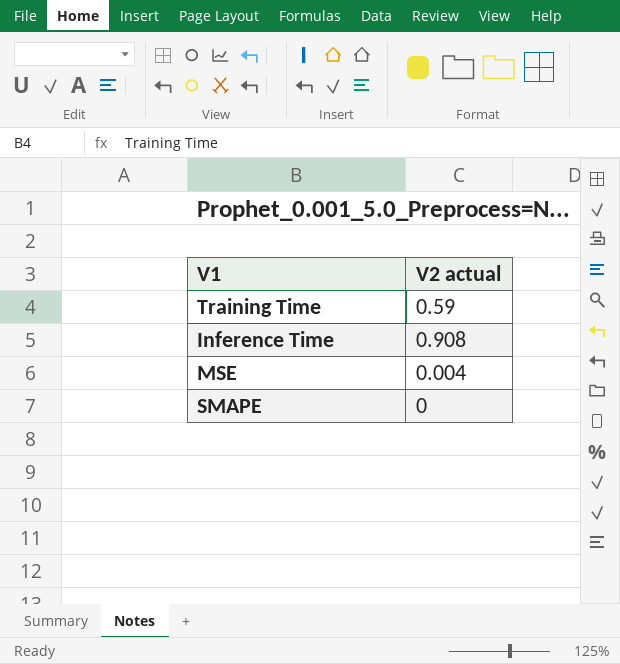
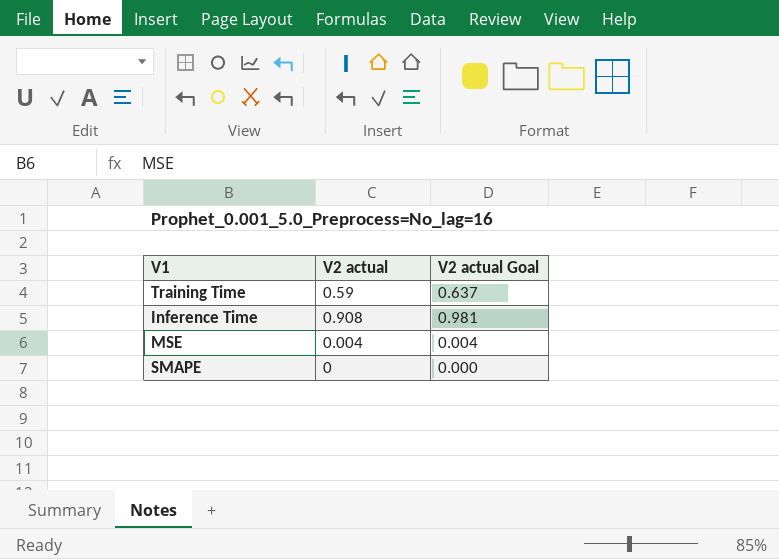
column V2 actual Goal | formula: none -> [V2 actual] * 1.08

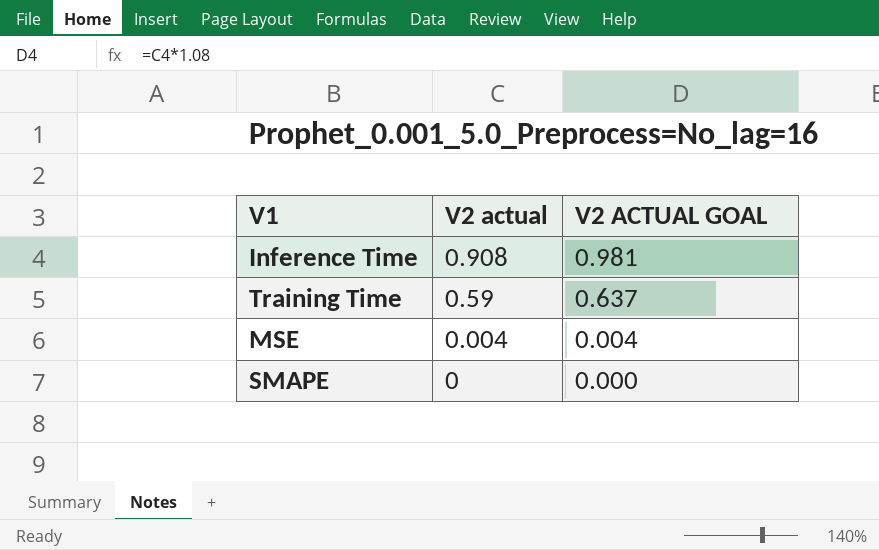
row order: none -> V2 actual descending
column name: V2 actual Goal -> V2 ACTUAL GOAL

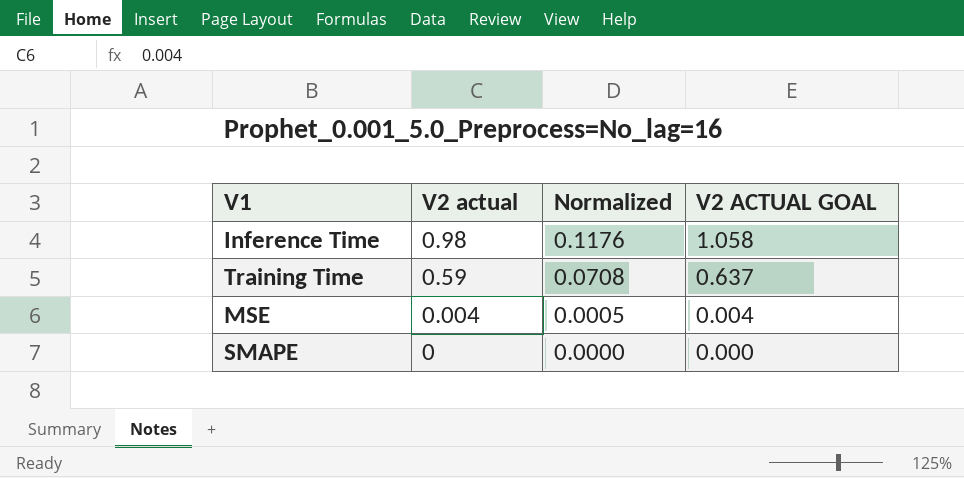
column Normalized | formula: none -> [V2 actual] * 0.12
Inference Time | V2 actual: 0.908 -> 0.98
Inference Time | V2 ACTUAL GOAL: 0.981 -> 1.058

